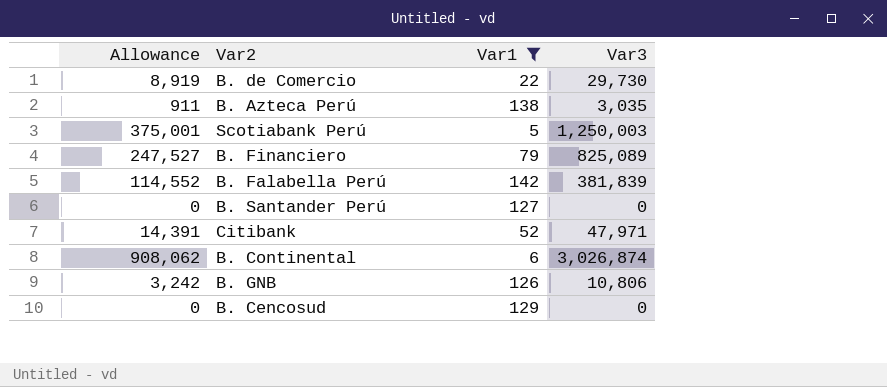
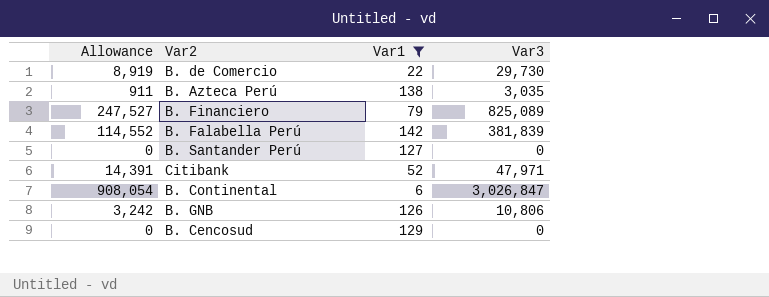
row Scotiabank Perú: 375,001 | 5 | 1,250,003 -> none
B. Continental | Allowance: 908,062 -> 908,054
B. Continental | Var3: 3,026,874 -> 3,026,847

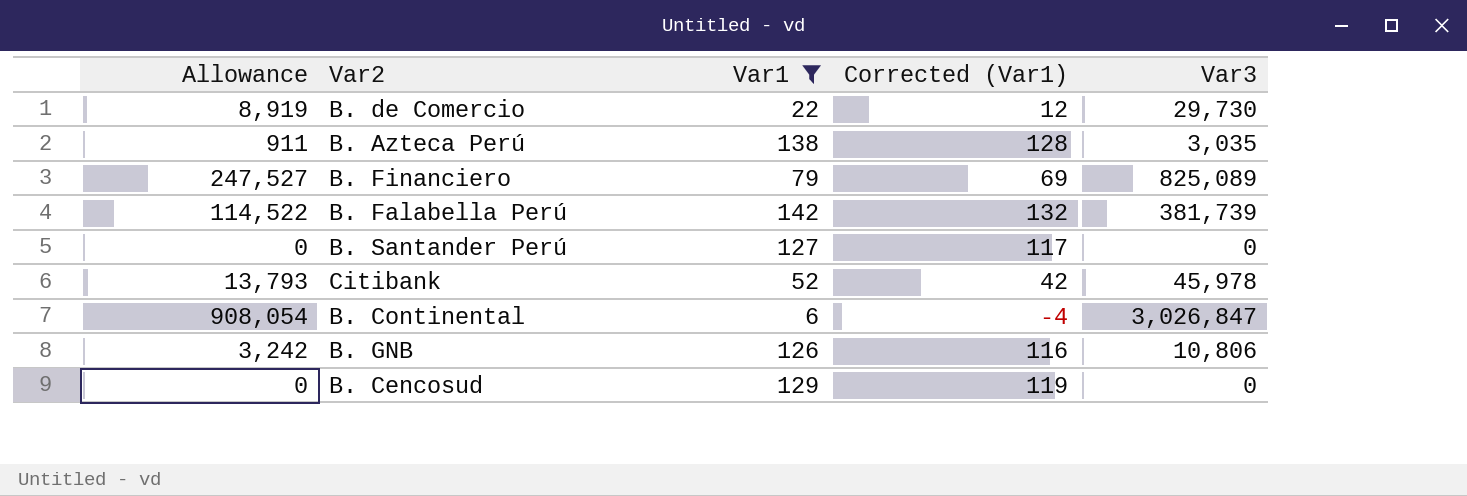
column Corrected (Var1) | formula: none -> [Var1] - 10
B. Falabella Perú | Allowance: 114,552 -> 114,522
B. Falabella Perú | Var3: 381,839 -> 381,739
Citibank | Allowance: 14,391 -> 13,793
Citibank | Var3: 47,971 -> 45,978

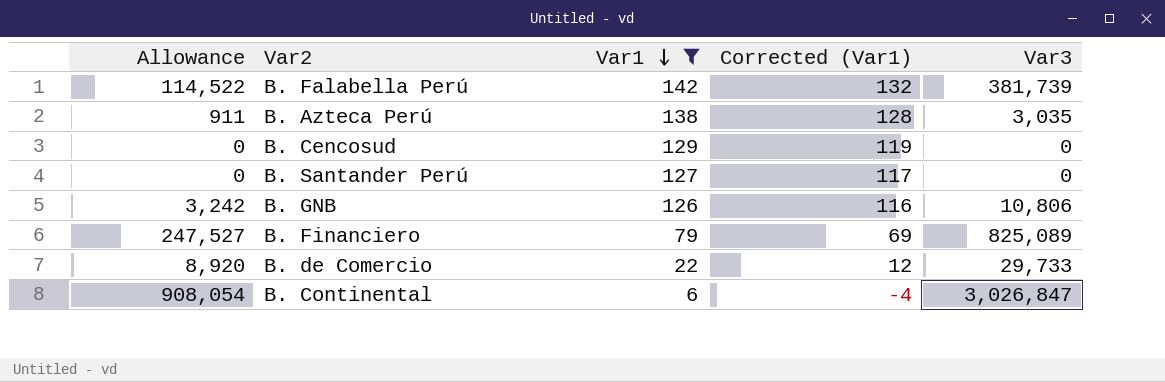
row order: none -> Var1 descending
row Citibank: 13,793 | 52 | 42 | 45,978 -> none
B. de Comercio | Allowance: 8,919 -> 8,920
B. de Comercio | Var3: 29,730 -> 29,733

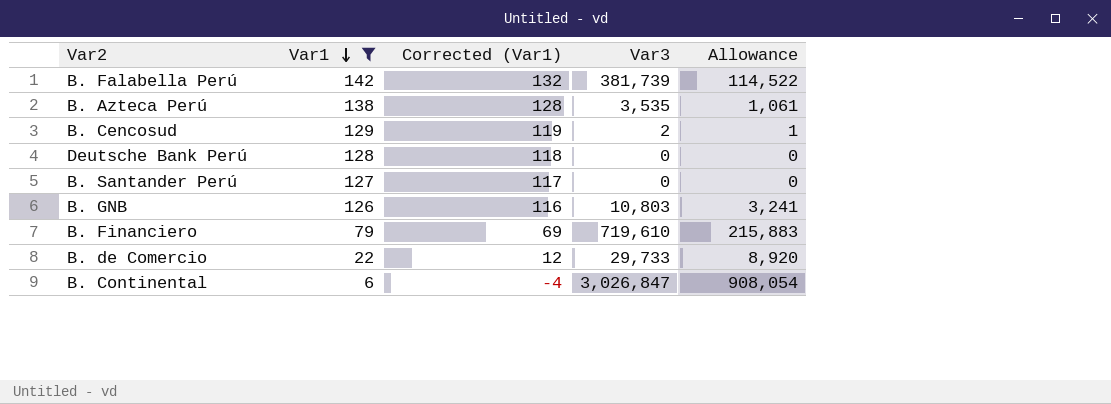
column Allowance | position: 1 -> 5
B. Azteca Perú | Var3: 3,035 -> 3,535
B. Azteca Perú | Allowance: 911 -> 1,061
B. Cencosud | Var3: 0 -> 2
B. Cencosud | Allowance: 0 -> 1
row Deutsche Bank Perú: none -> 128 | 118 | 0 | 0
B. GNB | Var3: 10,806 -> 10,803
B. GNB | Allowance: 3,242 -> 3,241
B. Financiero | Var3: 825,089 -> 719,610
B. Financiero | Allowance: 247,527 -> 215,883

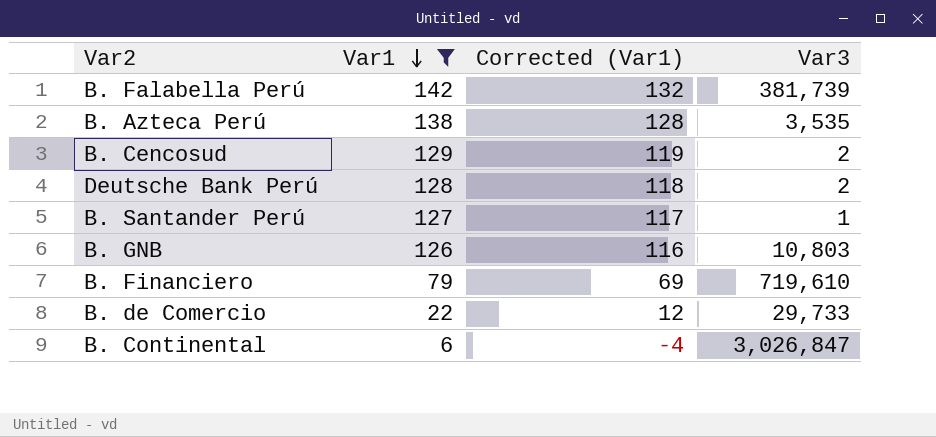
column Allowance | formula: [Var3] * 0.3 -> none
Deutsche Bank Perú | Var3: 0 -> 2
B. Santander Perú | Var3: 0 -> 1

